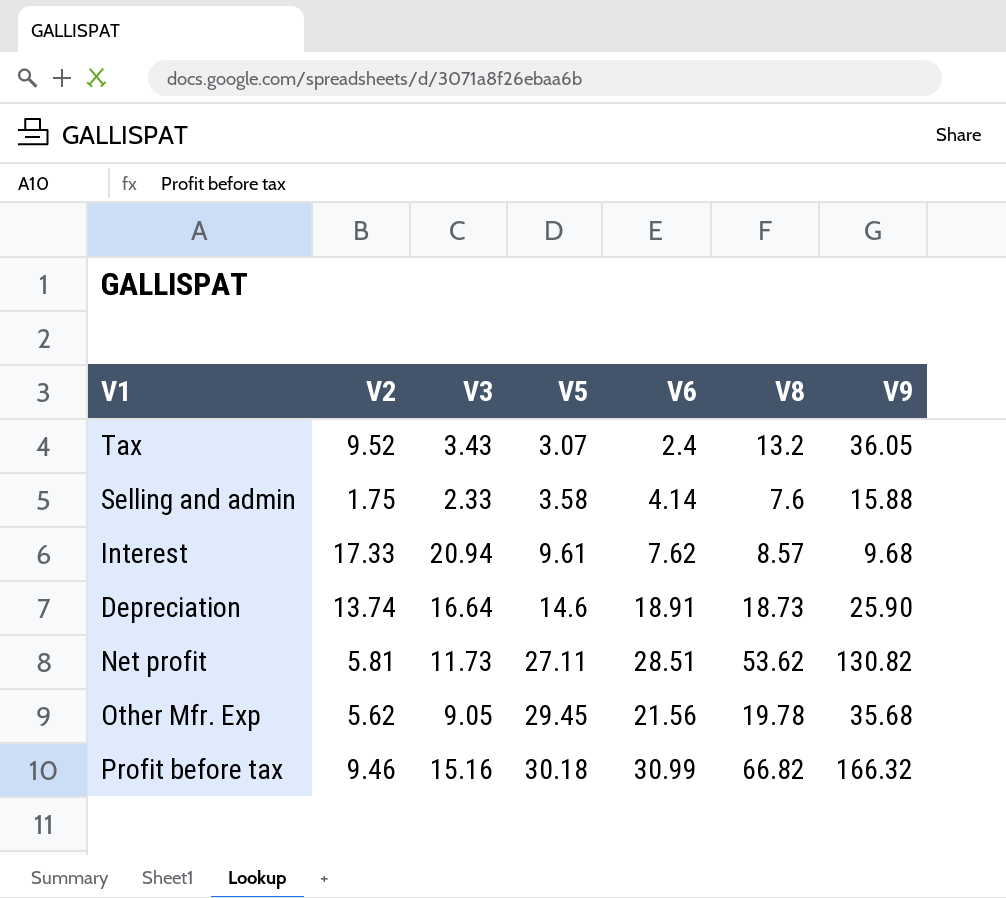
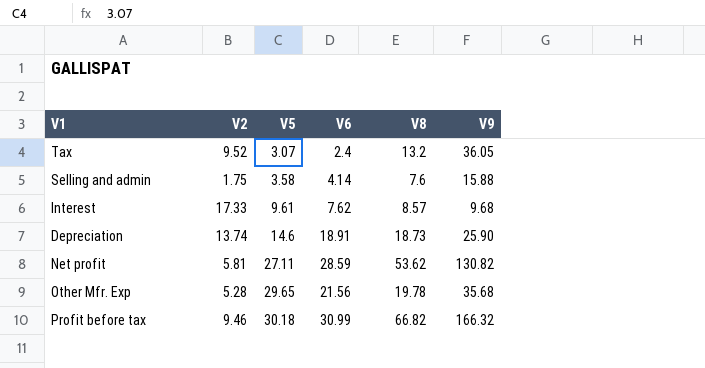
column V3 | position: 3 -> none
Net profit | V6: 28.51 -> 28.59
Other Mfr. Exp | V2: 5.62 -> 5.28
Other Mfr. Exp | V5: 29.45 -> 29.65

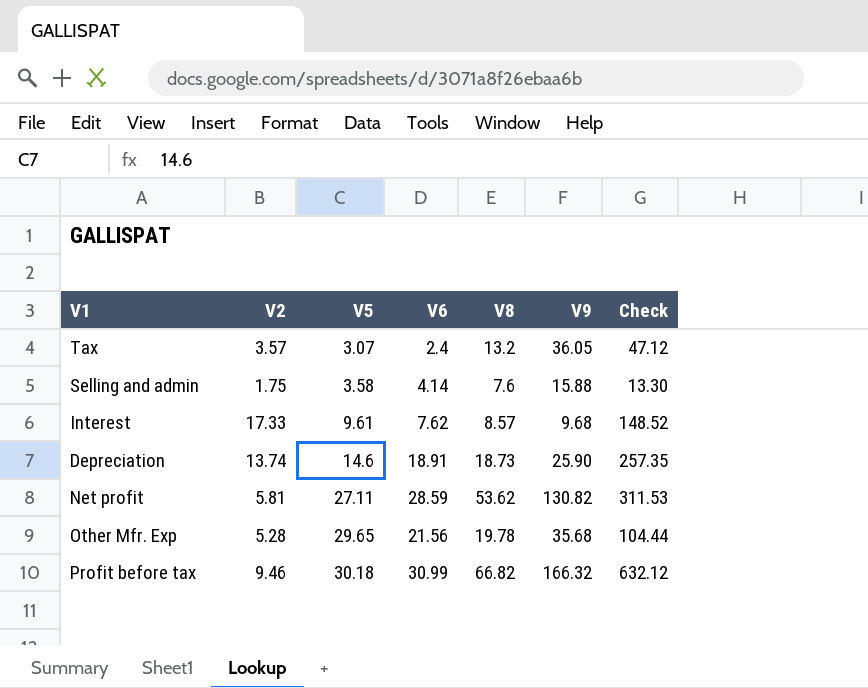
column Check | formula: none -> [V2] * [V8]
Tax | V2: 9.52 -> 3.57

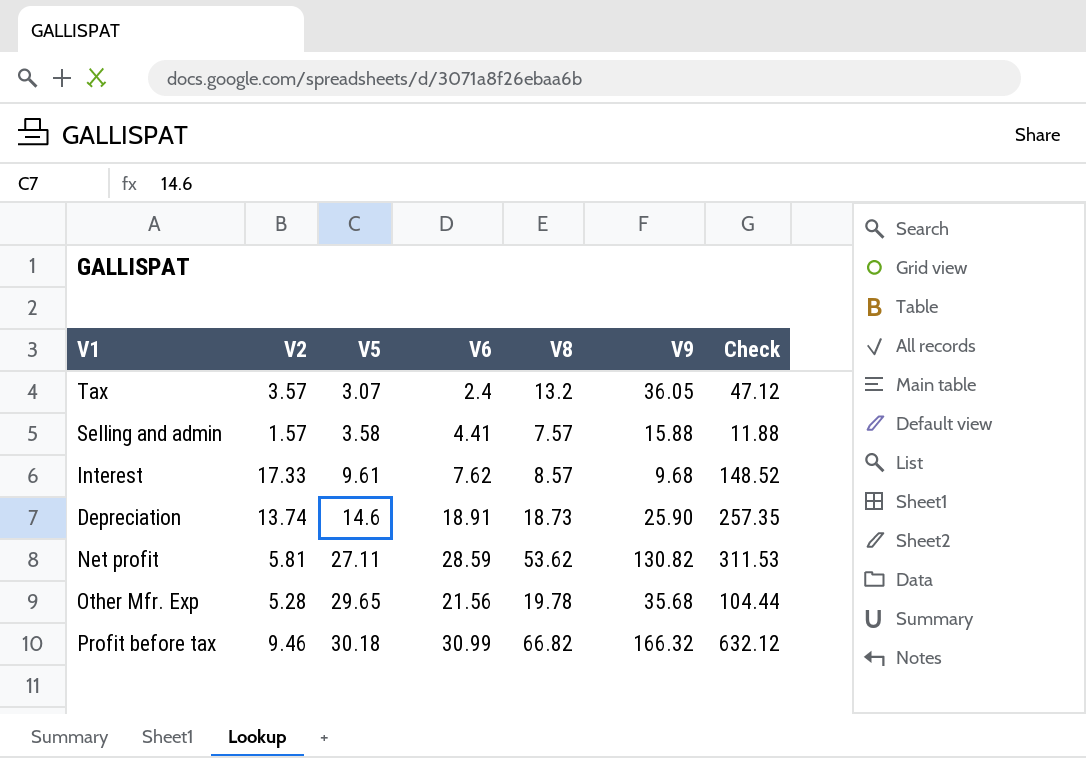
Selling and admin | V2: 1.75 -> 1.57
Selling and admin | V6: 4.14 -> 4.41
Selling and admin | V8: 7.6 -> 7.57
Selling and admin | Check: 13.30 -> 11.88

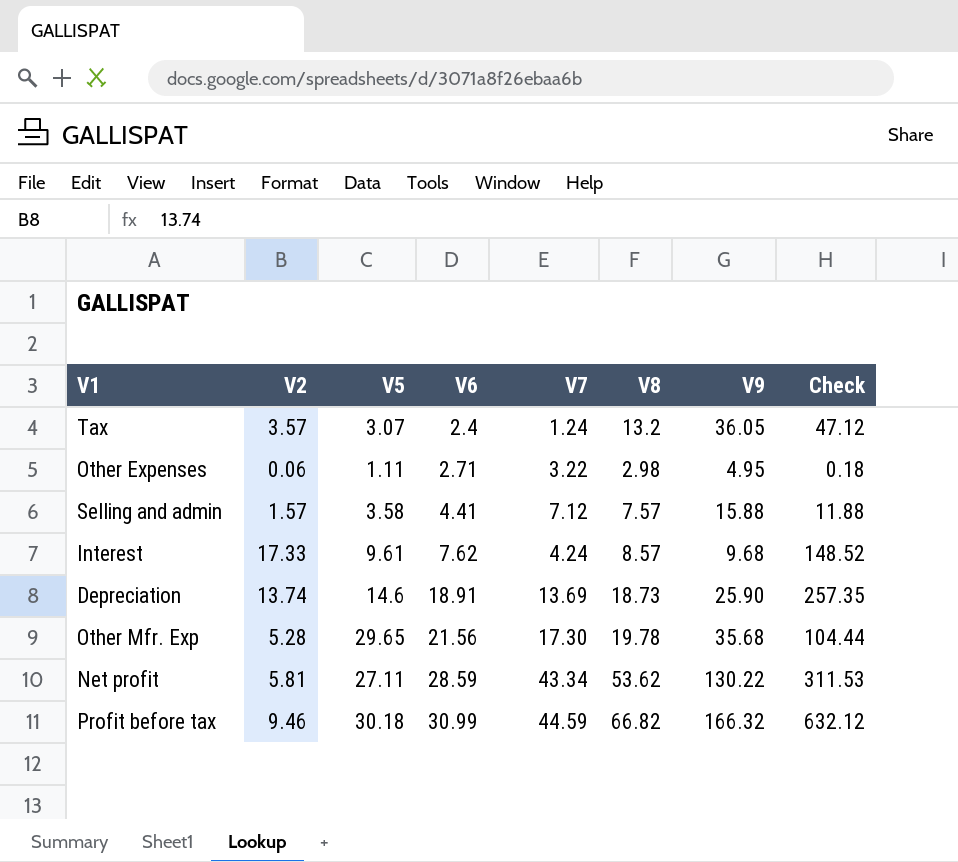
row order: V5 ascending -> V6 ascending
column V7 | position: none -> 5
row Other Expenses: none -> 0.06 | 1.11 | 2.71 | 3.22 | 2.98 | 4.95 | 0.18
Net profit | V9: 130.82 -> 130.22

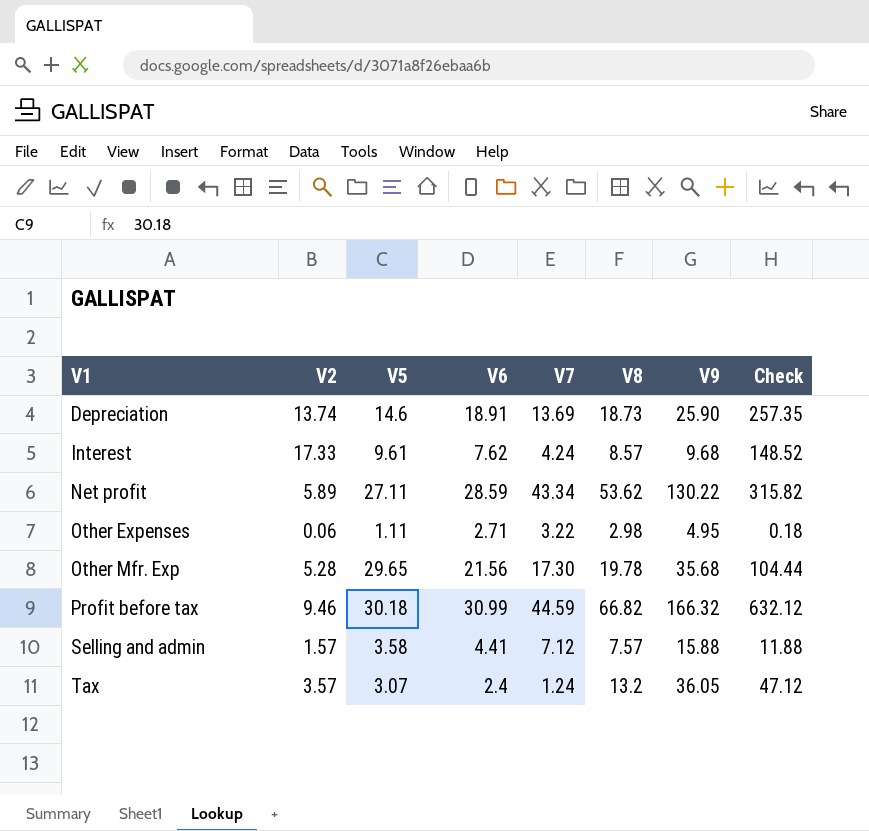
row order: V6 ascending -> V1 ascending
Net profit | V2: 5.81 -> 5.89
Net profit | Check: 311.53 -> 315.82

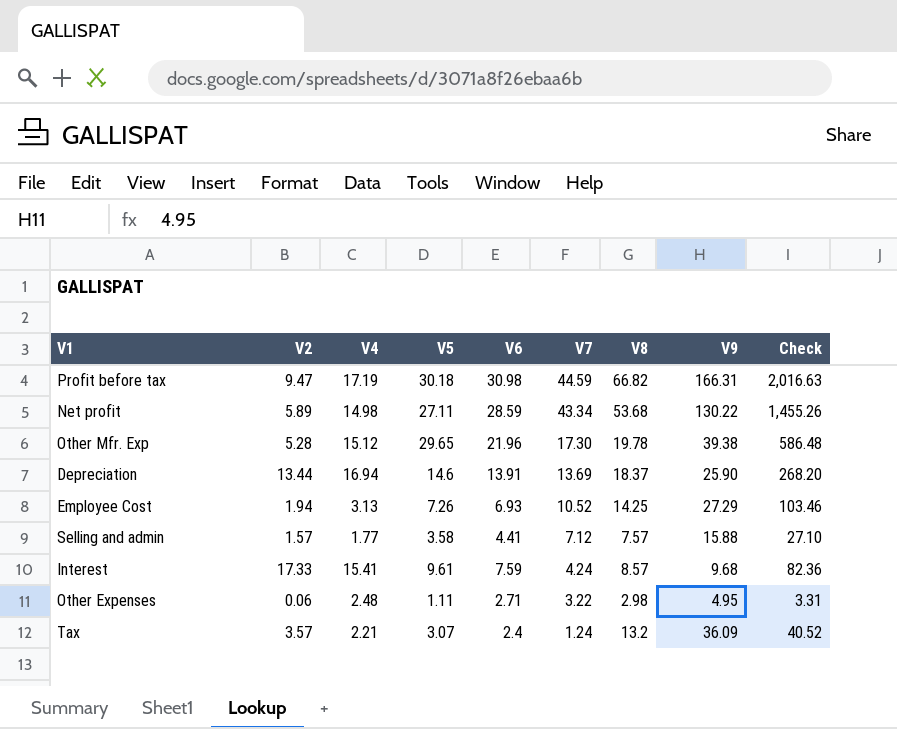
row order: V1 ascending -> V7 descending
column V4 | position: none -> 3
column Check | formula: [V2] * [V8] -> [V5] * [V8]
Profit before tax | V2: 9.46 -> 9.47
Profit before tax | V6: 30.99 -> 30.98
Profit before tax | V9: 166.32 -> 166.31
Net profit | V8: 53.62 -> 53.68
Other Mfr. Exp | V6: 21.56 -> 21.96
Other Mfr. Exp | V9: 35.68 -> 39.38
Depreciation | V2: 13.74 -> 13.44
Depreciation | V6: 18.91 -> 13.91
Depreciation | V8: 18.73 -> 18.37
row Employee Cost: none -> 1.94 | 3.13 | 7.26 | 6.93 | 10.52 | 14.25 | 27.29 | 103.46
Interest | V6: 7.62 -> 7.59
Tax | V9: 36.05 -> 36.09

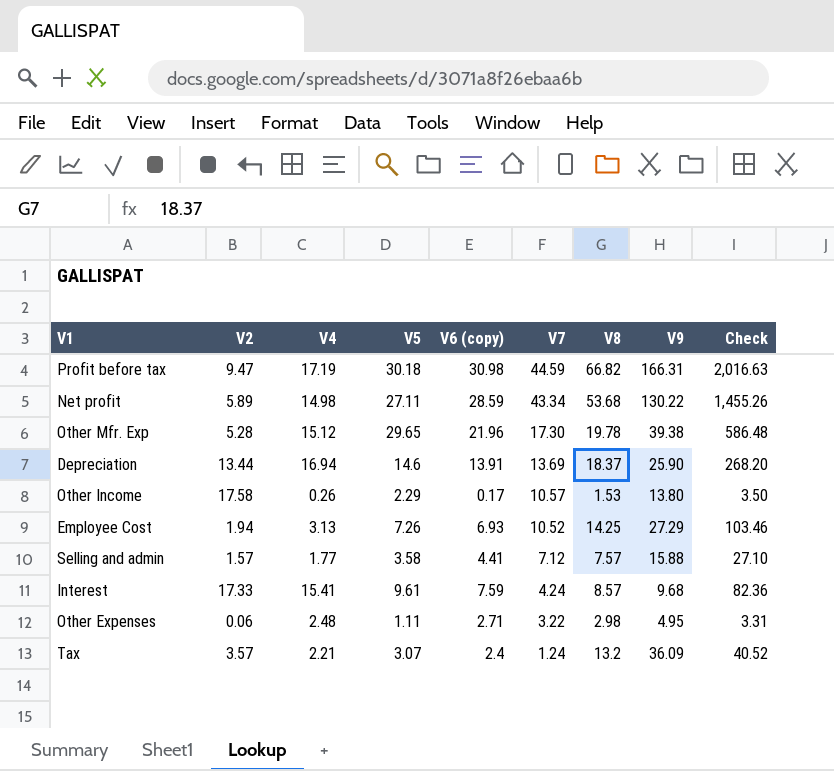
column name: V6 -> V6 (copy)
row Other Income: none -> 17.58 | 0.26 | 2.29 | 0.17 | 10.57 | 1.53 | 13.80 | 3.50

